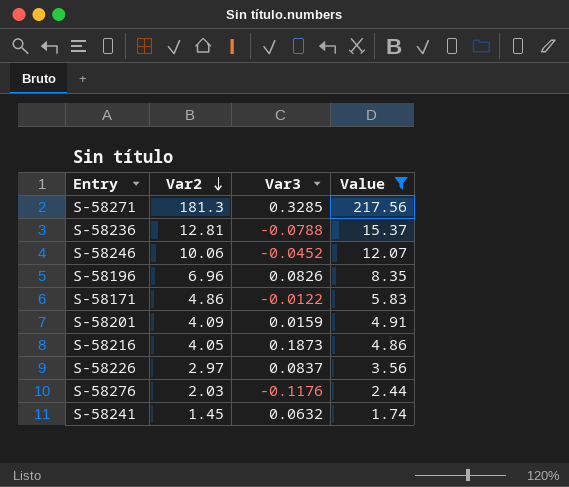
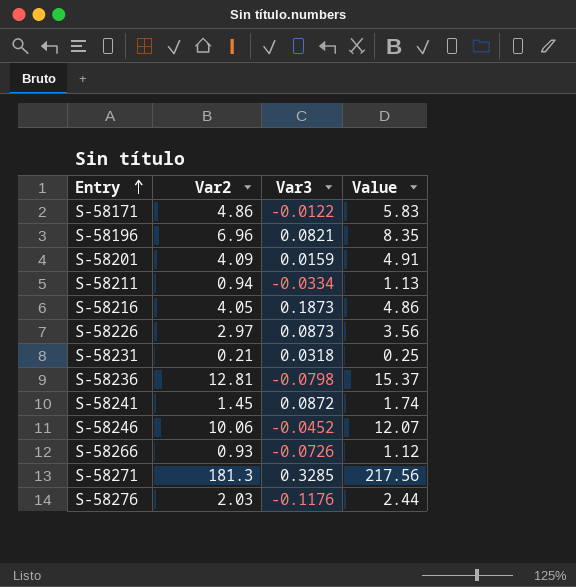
filter: Value >= 1.74 -> none
row order: Var2 descending -> Entry ascending
S-58196 | Var3: 0.0826 -> 0.0821
S-58226 | Var3: 0.0837 -> 0.0873
S-58236 | Var3: -0.0788 -> -0.0798
S-58241 | Var3: 0.0632 -> 0.0872

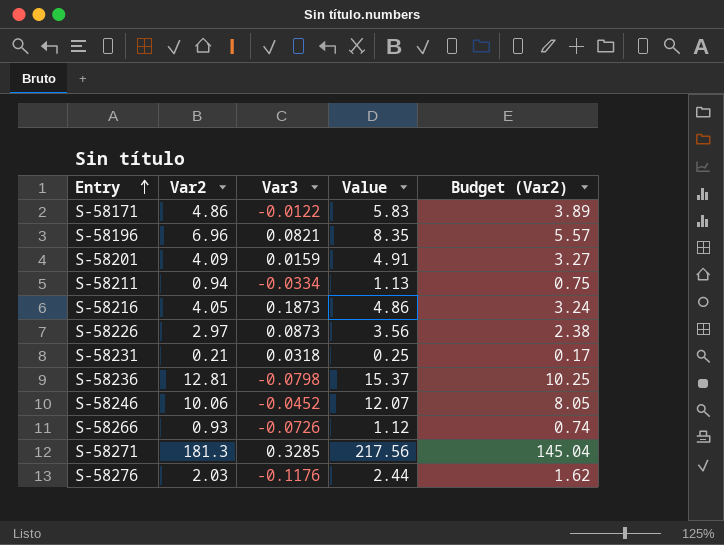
column Budget (Var2) | formula: none -> [Var2] * 0.8
row S-58241: 1.45 | 0.0872 | 1.74 -> none

